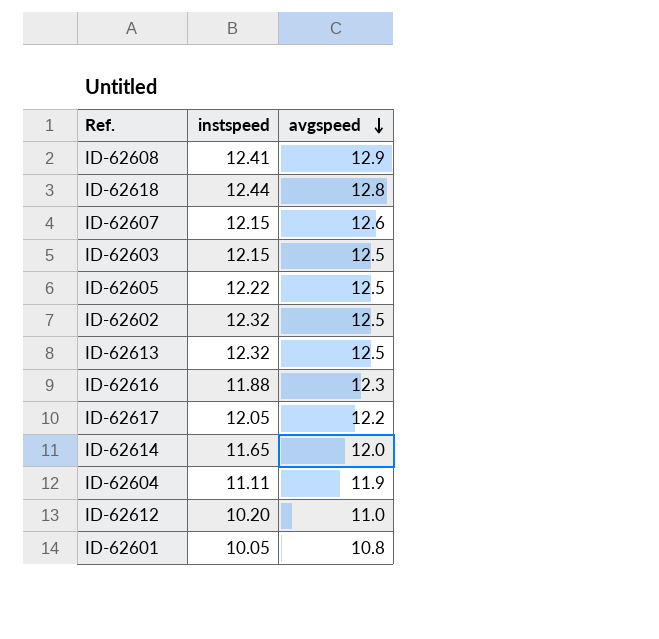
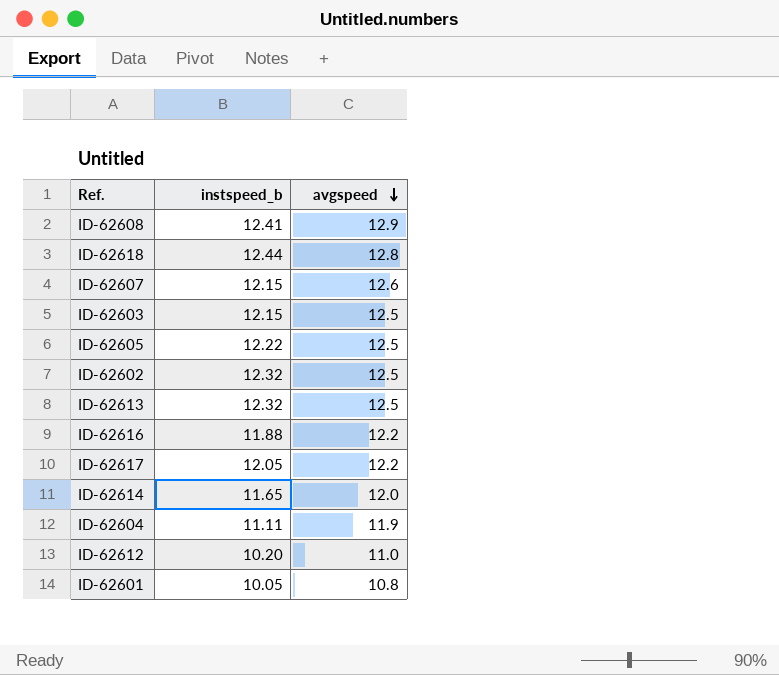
column name: instspeed -> instspeed_b
ID-62616 | avgspeed: 12.3 -> 12.2

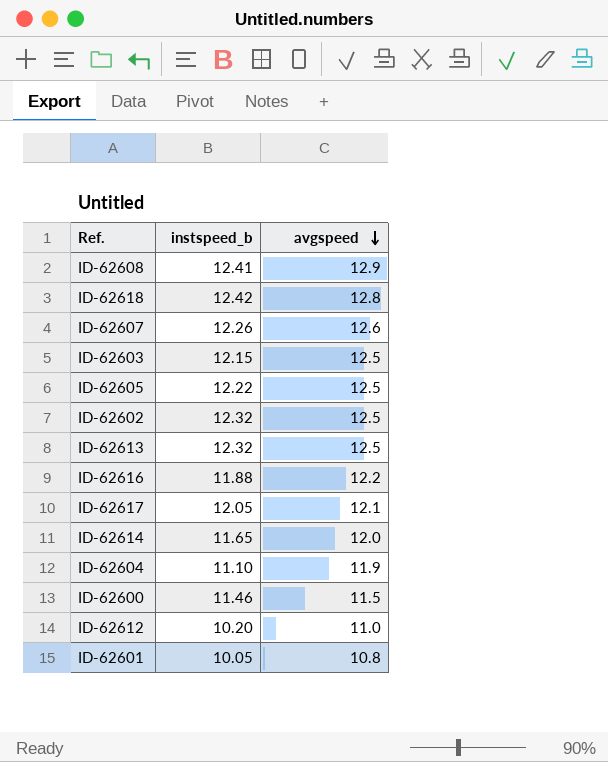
ID-62618 | instspeed_b: 12.44 -> 12.42
ID-62607 | instspeed_b: 12.15 -> 12.26
ID-62617 | avgspeed: 12.2 -> 12.1
ID-62604 | instspeed_b: 11.11 -> 11.10
row ID-62600: none -> 11.46 | 11.5

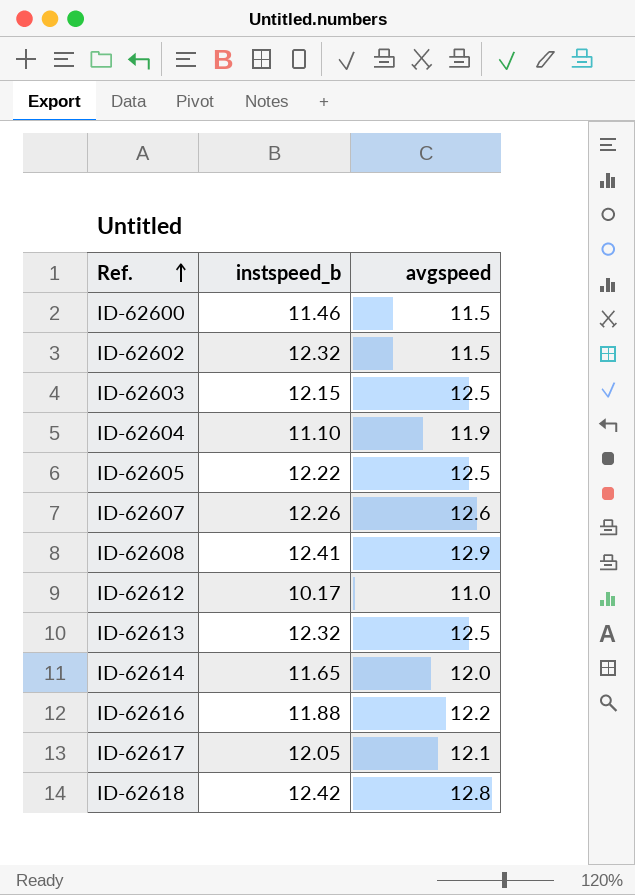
row order: avgspeed descending -> Ref. ascending
row ID-62601: 10.05 | 10.8 -> none
ID-62602 | avgspeed: 12.5 -> 11.5
ID-62612 | instspeed_b: 10.20 -> 10.17

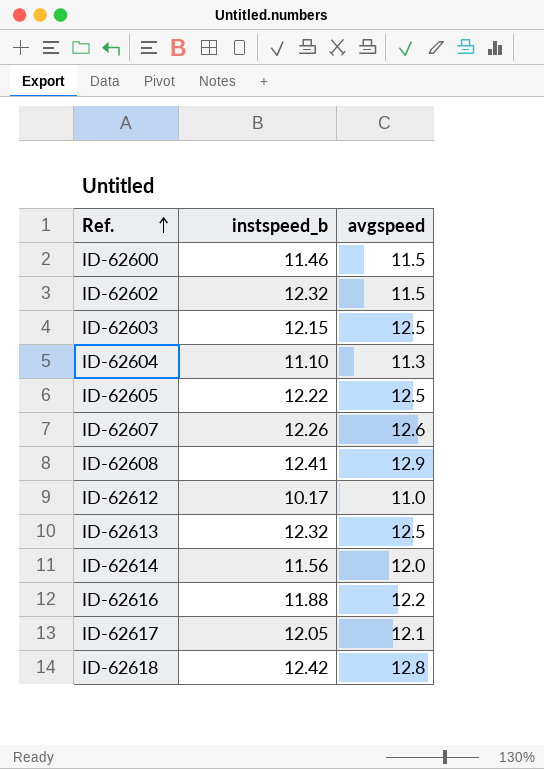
ID-62604 | avgspeed: 11.9 -> 11.3
ID-62614 | instspeed_b: 11.65 -> 11.56

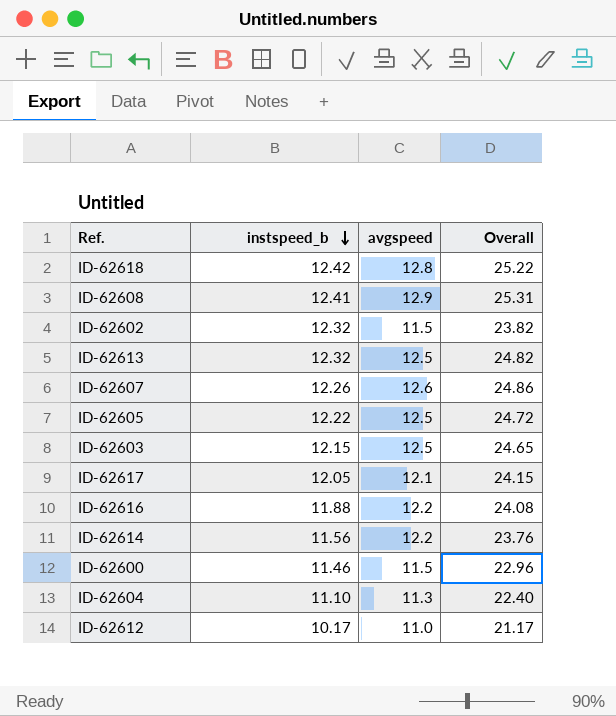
row order: Ref. ascending -> instspeed_b descending
column Overall | formula: none -> [instspeed_b] + [avgspeed]
ID-62614 | avgspeed: 12.0 -> 12.2

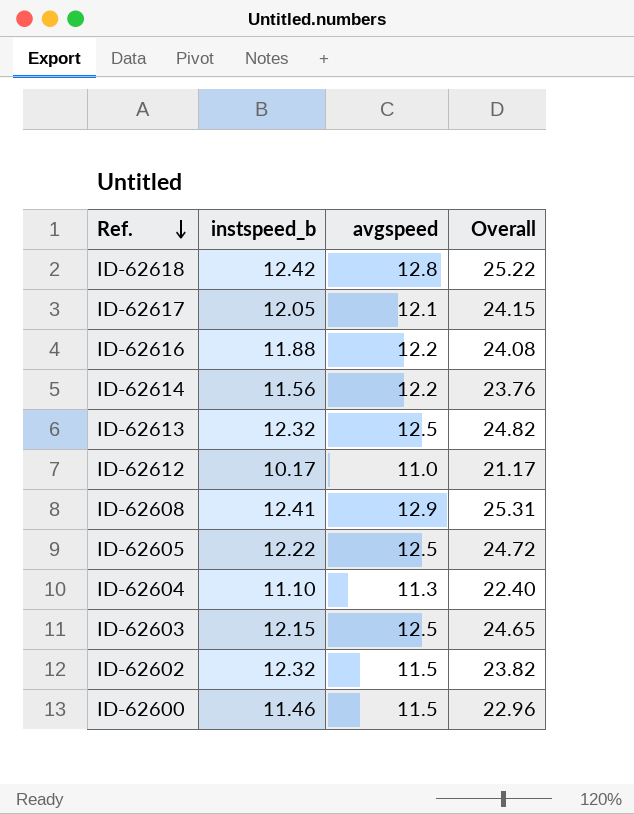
row order: instspeed_b descending -> Ref. descending
row ID-62607: 12.26 | 12.6 | 24.86 -> none

